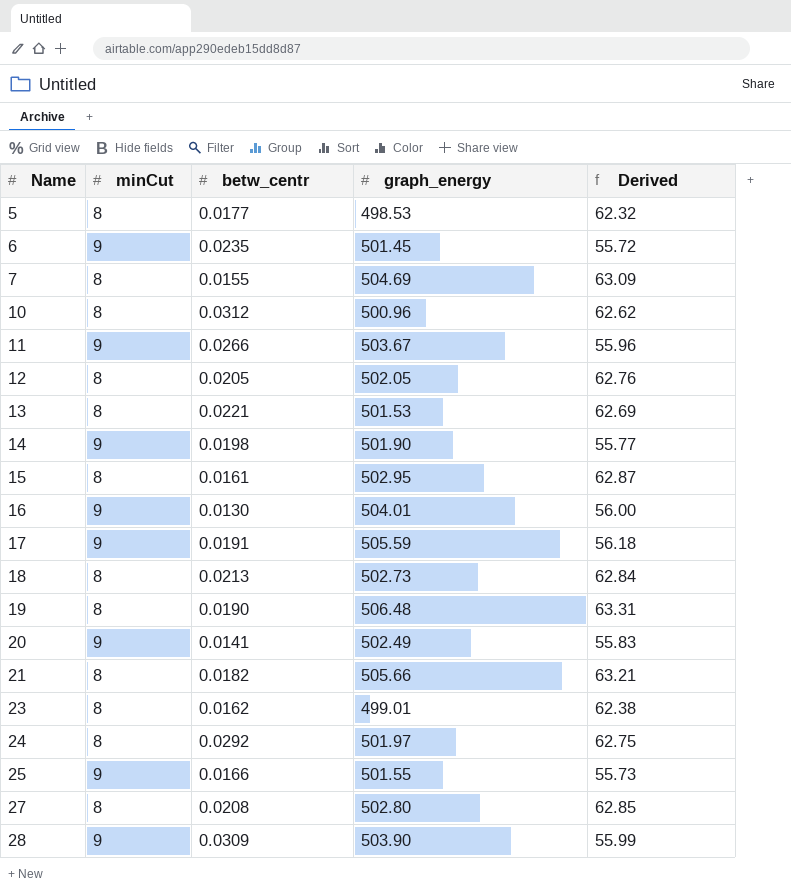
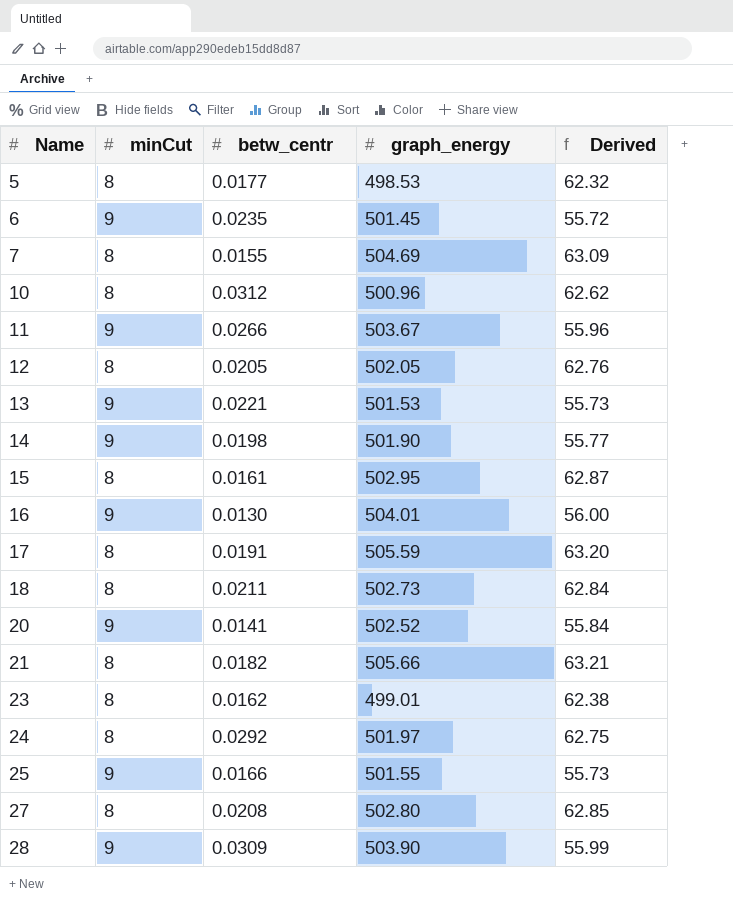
row 19: 8 | 0.0190 | 506.48 | 63.31 -> none
13 | minCut: 8 -> 9
13 | Derived: 62.69 -> 55.73
17 | minCut: 9 -> 8
17 | Derived: 56.18 -> 63.20
18 | betw_centr: 0.0213 -> 0.0211
20 | graph_energy: 502.49 -> 502.52
20 | Derived: 55.83 -> 55.84

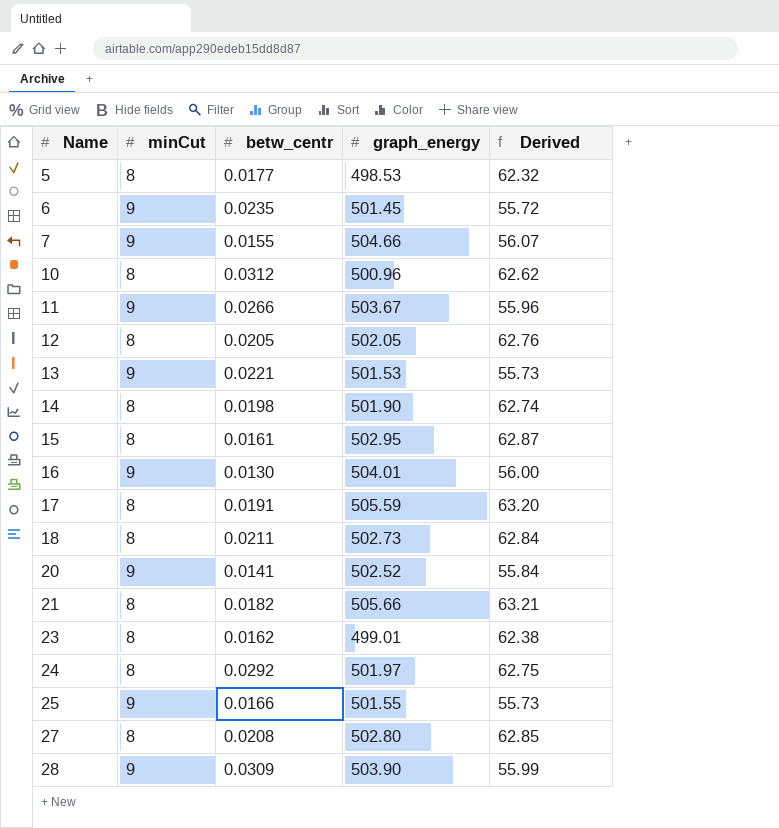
7 | minCut: 8 -> 9
7 | graph_energy: 504.69 -> 504.66
7 | Derived: 63.09 -> 56.07
14 | minCut: 9 -> 8
14 | Derived: 55.77 -> 62.74

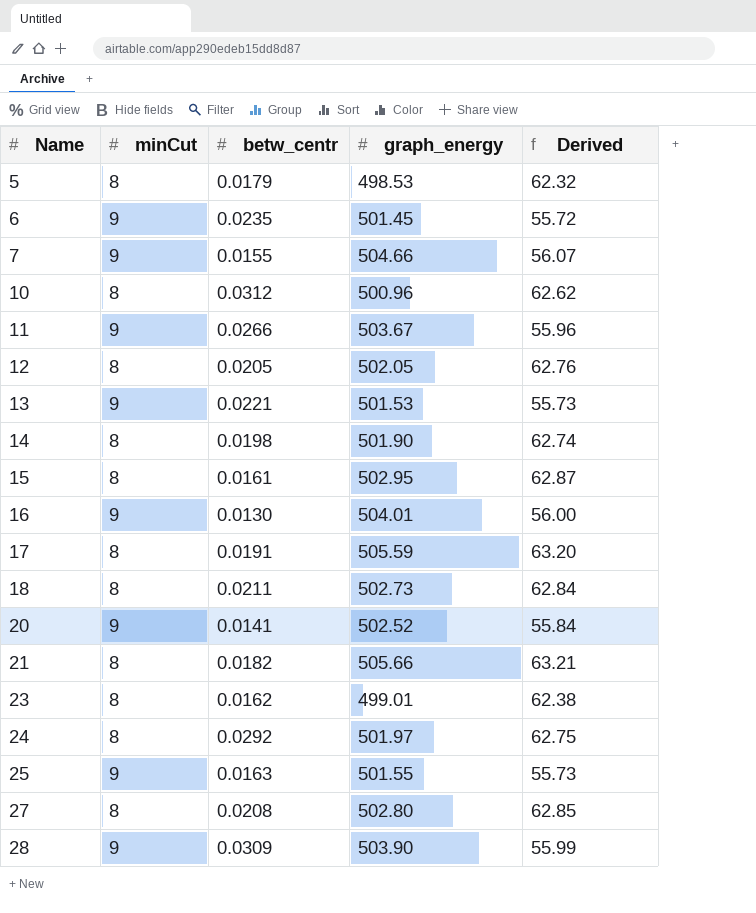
5 | betw_centr: 0.0177 -> 0.0179
25 | betw_centr: 0.0166 -> 0.0163

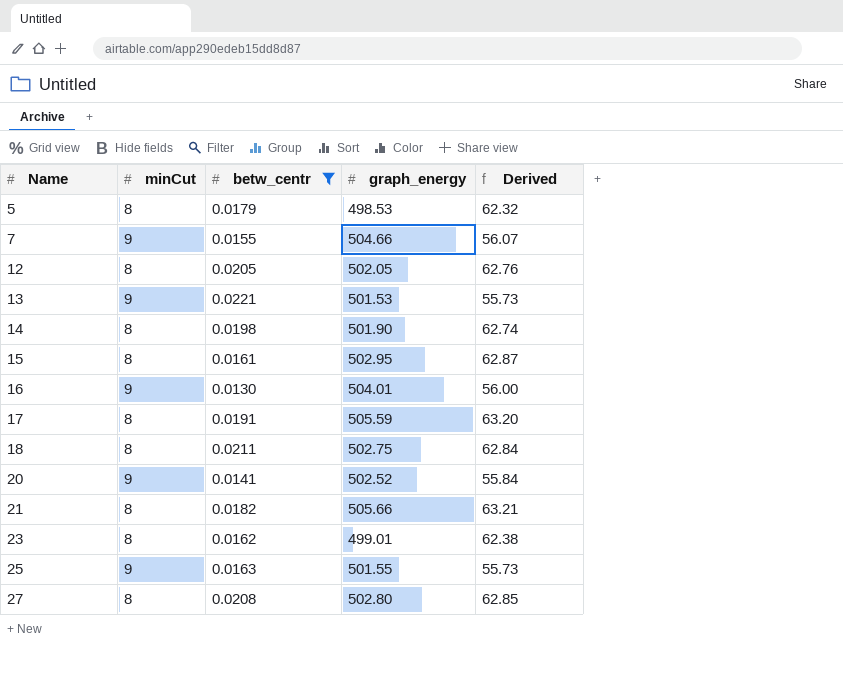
filter: none -> betw_centr <= 0.0221
18 | graph_energy: 502.73 -> 502.75

